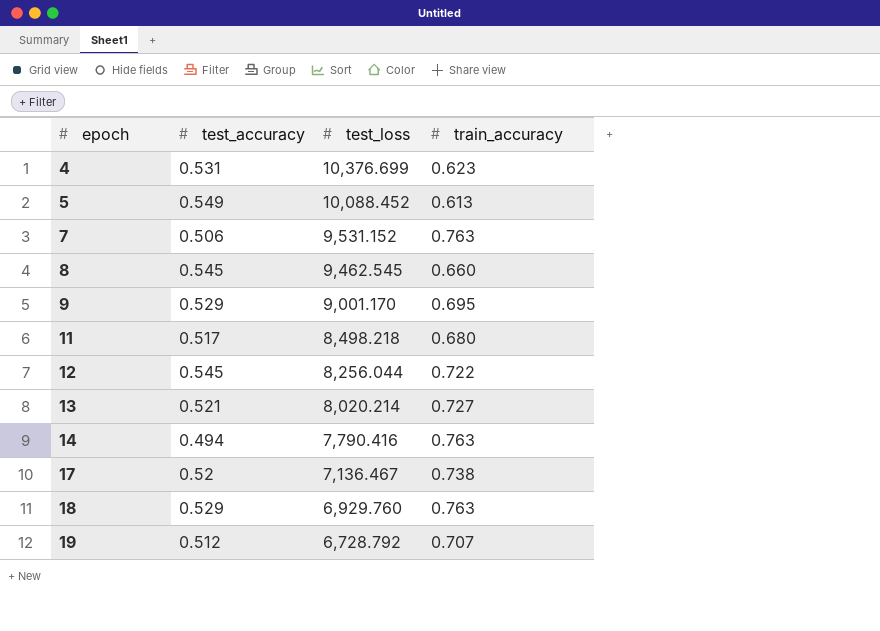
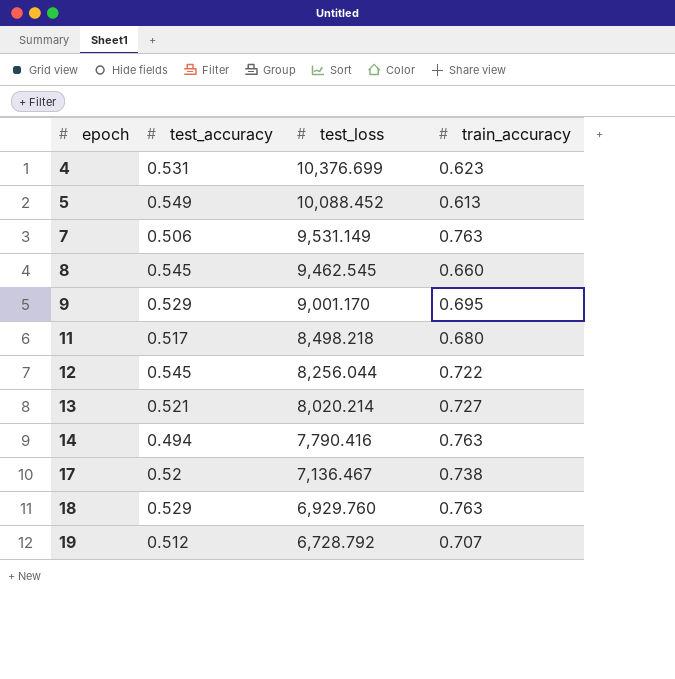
7 | test_loss: 9,531.152 -> 9,531.149

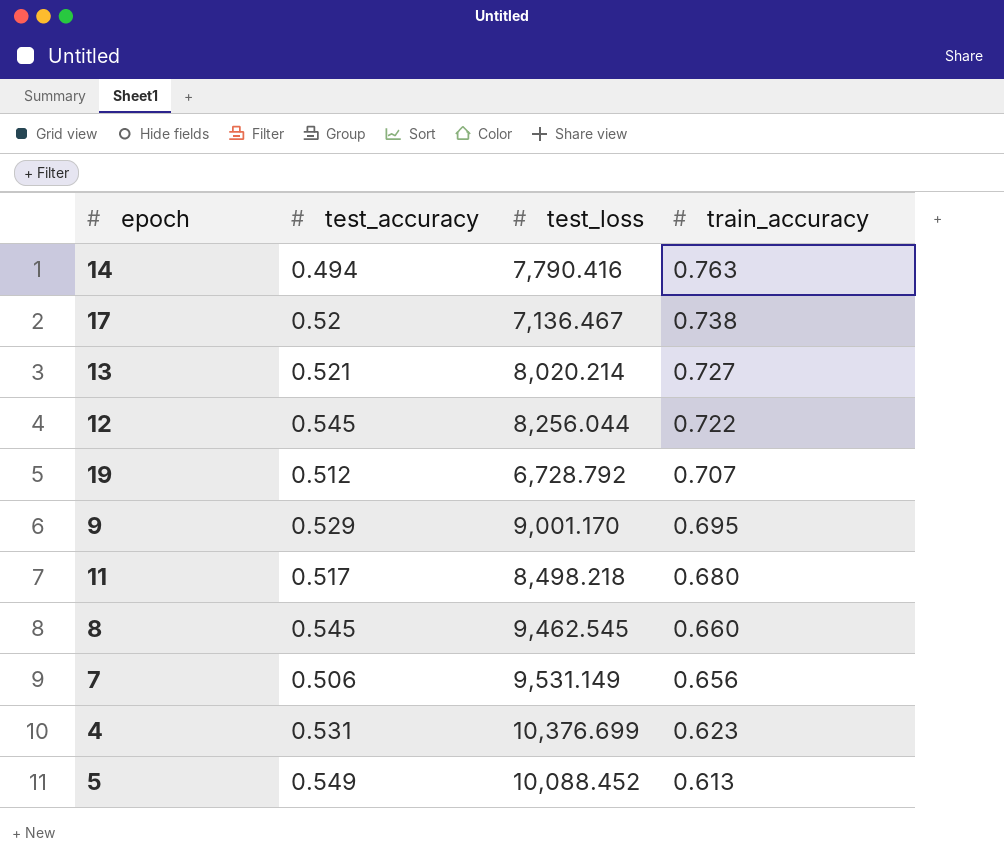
row order: epoch ascending -> train_accuracy descending
row 18: 0.529 | 6,929.760 | 0.763 -> none
7 | train_accuracy: 0.763 -> 0.656

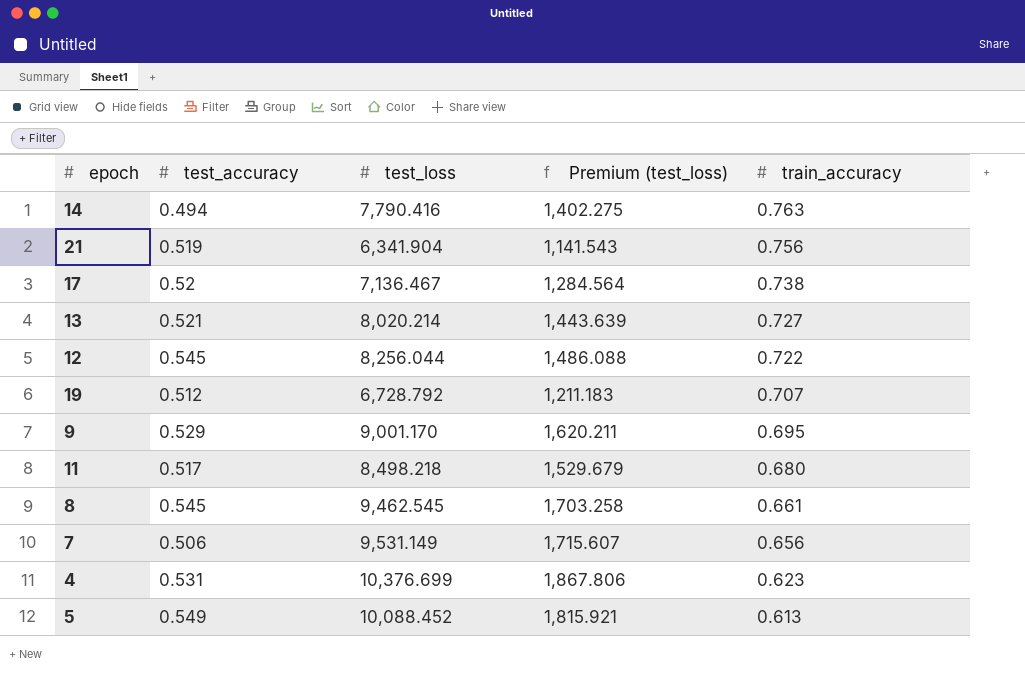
column Premium (test_loss) | formula: none -> [test_loss] * 0.18
row 21: none -> 0.519 | 6,341.904 | 1,141.543 | 0.756
8 | train_accuracy: 0.660 -> 0.661

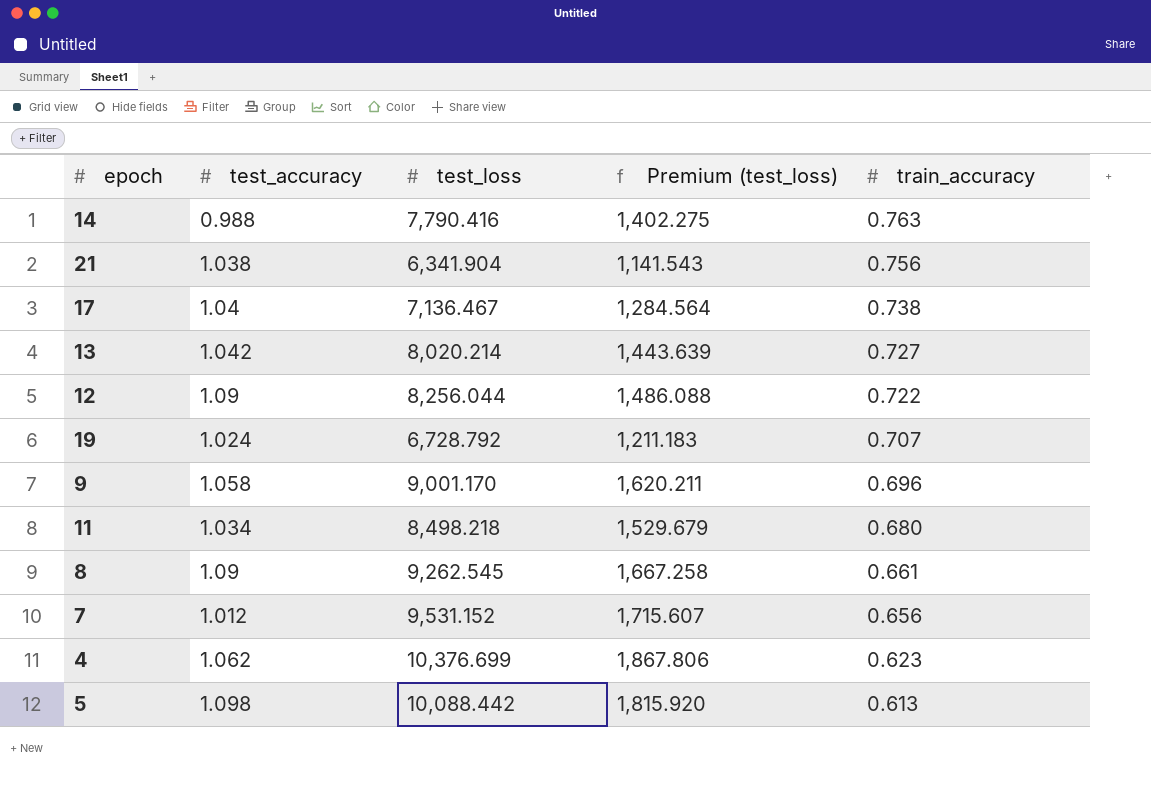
14 | test_accuracy: 0.494 -> 0.988
21 | test_accuracy: 0.519 -> 1.038
17 | test_accuracy: 0.52 -> 1.04
13 | test_accuracy: 0.521 -> 1.042
12 | test_accuracy: 0.545 -> 1.09
19 | test_accuracy: 0.512 -> 1.024
9 | test_accuracy: 0.529 -> 1.058
9 | train_accuracy: 0.695 -> 0.696
11 | test_accuracy: 0.517 -> 1.034
8 | test_accuracy: 0.545 -> 1.09
8 | test_loss: 9,462.545 -> 9,262.545
8 | Premium (test_loss): 1,703.258 -> 1,667.258
7 | test_accuracy: 0.506 -> 1.012
7 | test_loss: 9,531.149 -> 9,531.152
4 | test_accuracy: 0.531 -> 1.062
5 | test_accuracy: 0.549 -> 1.098
5 | test_loss: 10,088.452 -> 10,088.442
5 | Premium (test_loss): 1,815.921 -> 1,815.920

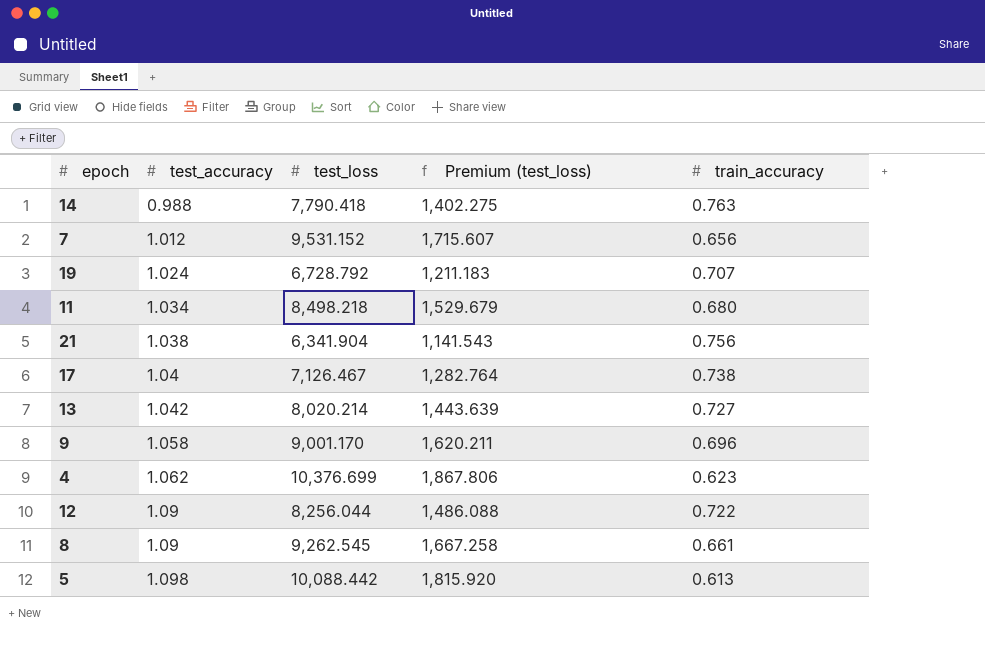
row order: train_accuracy descending -> test_accuracy ascending
14 | test_loss: 7,790.416 -> 7,790.418
17 | test_loss: 7,136.467 -> 7,126.467
17 | Premium (test_loss): 1,284.564 -> 1,282.764

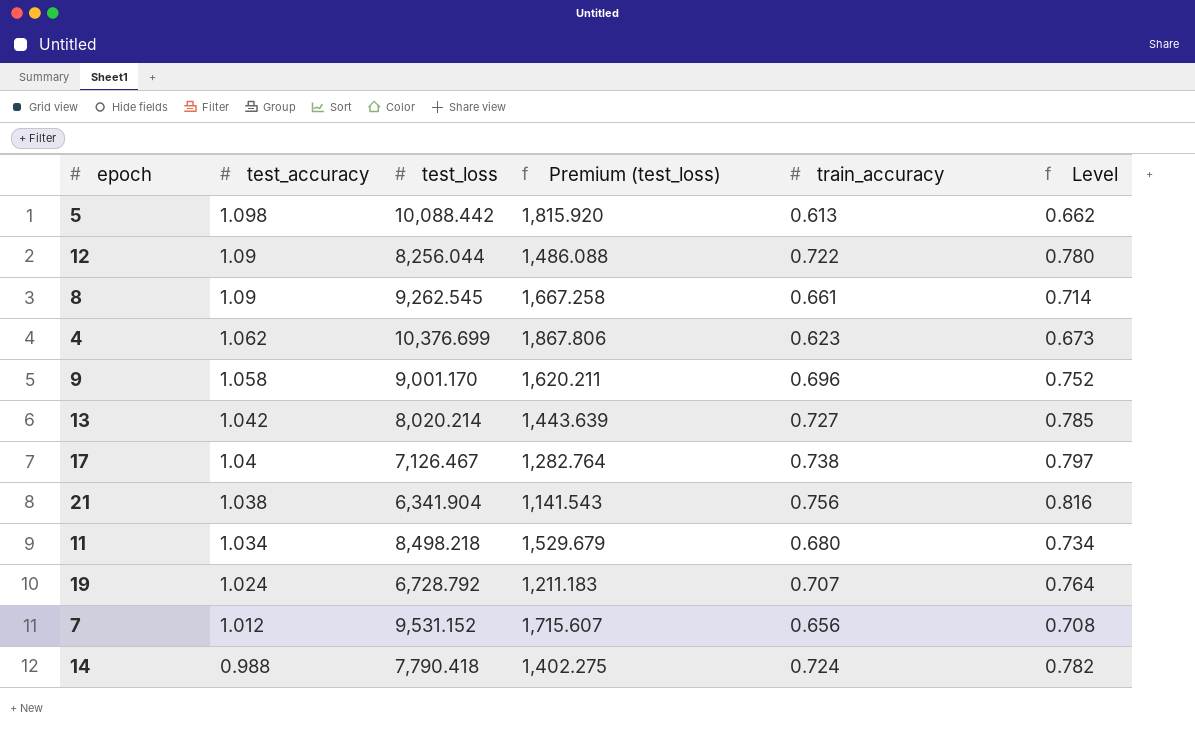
row order: test_accuracy ascending -> test_accuracy descending
column Level | formula: none -> [train_accuracy] * 1.08
14 | train_accuracy: 0.763 -> 0.724

